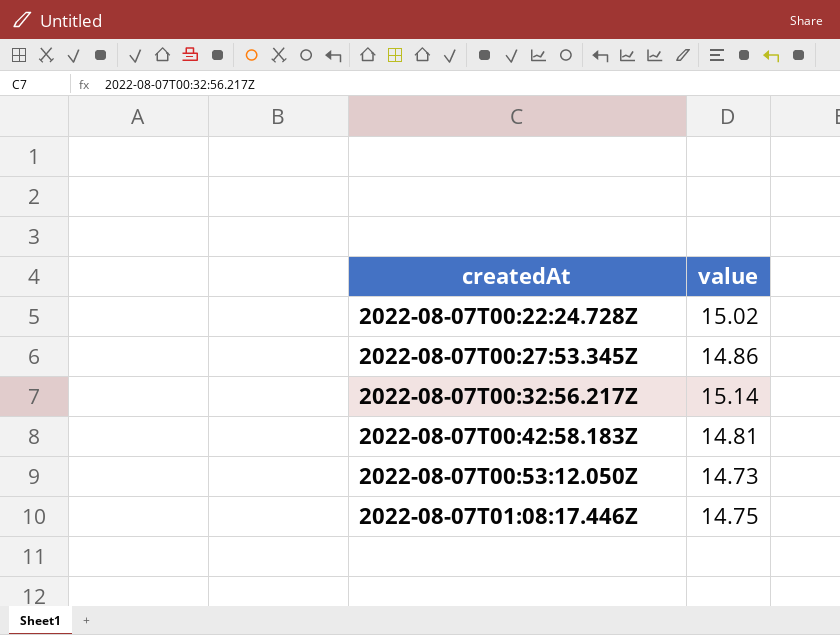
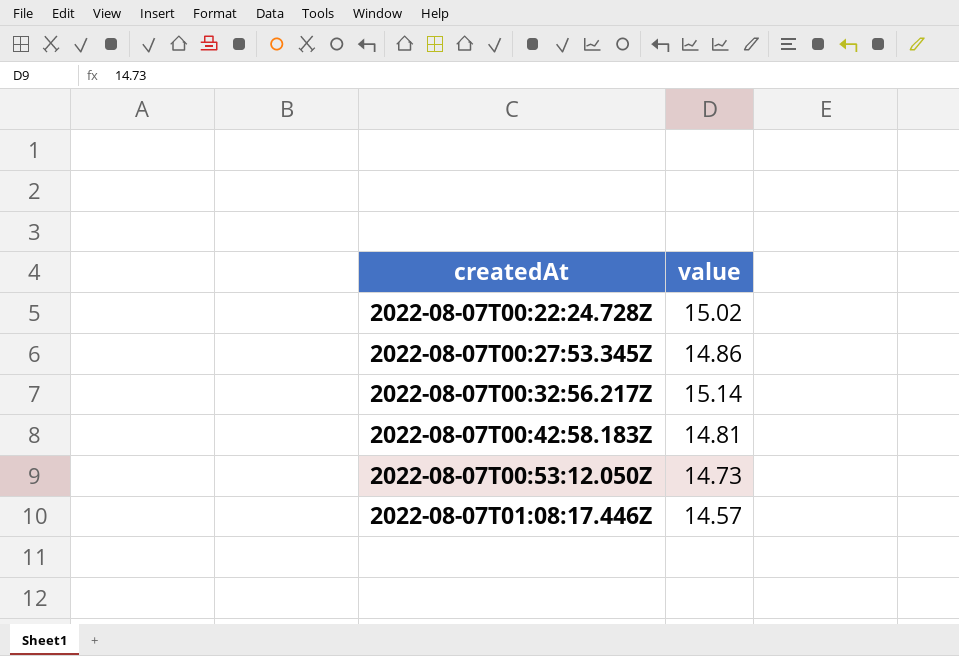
2022-08-07T01:08:17.446Z | value: 14.75 -> 14.57

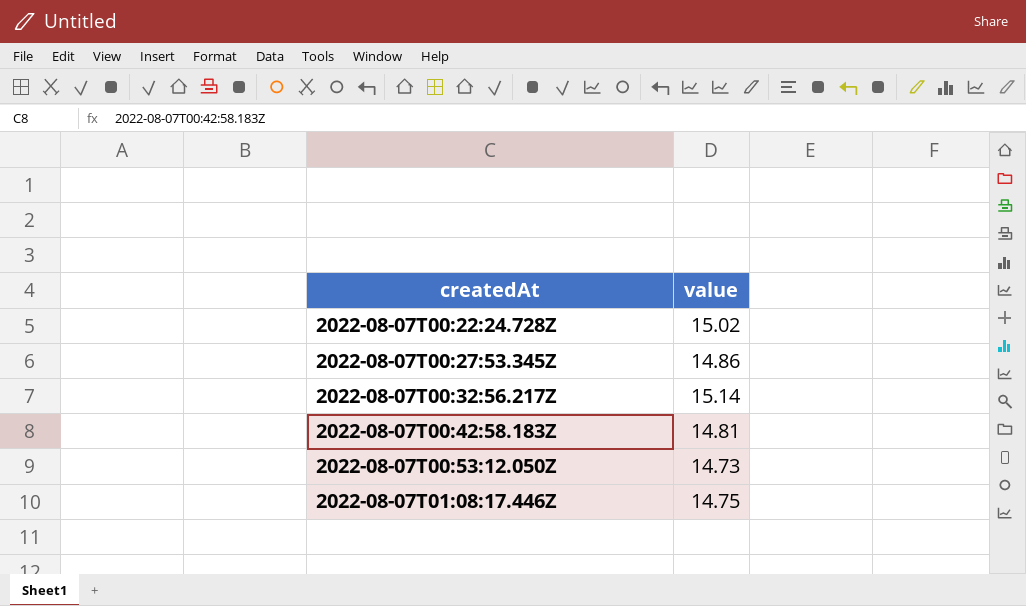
2022-08-07T01:08:17.446Z | value: 14.57 -> 14.75

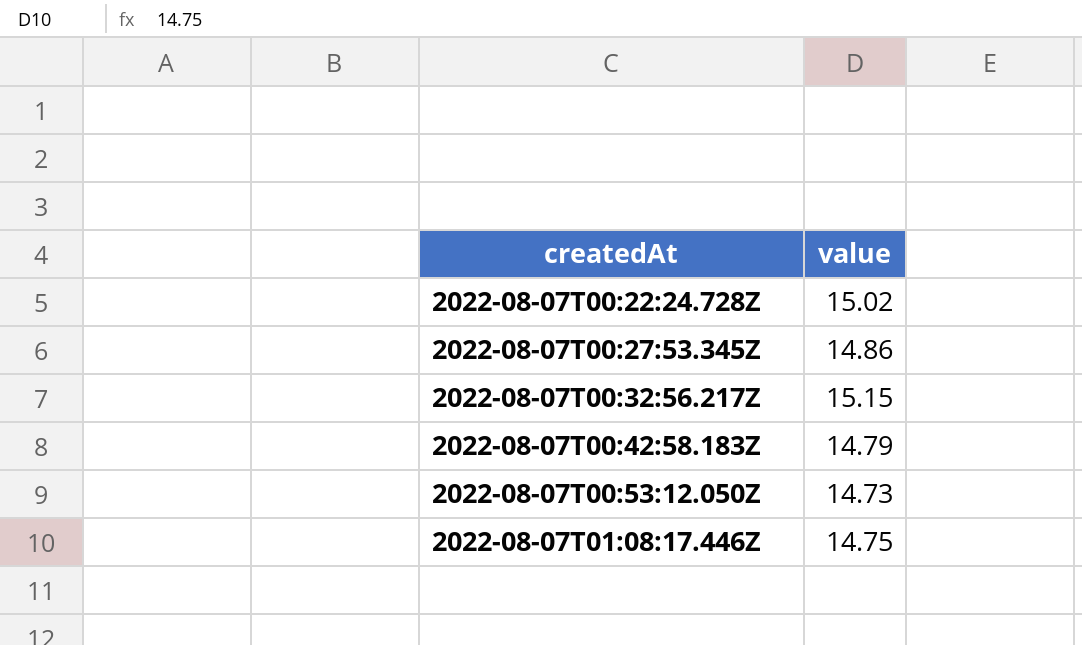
2022-08-07T00:32:56.217Z | value: 15.14 -> 15.15
2022-08-07T00:42:58.183Z | value: 14.81 -> 14.79

